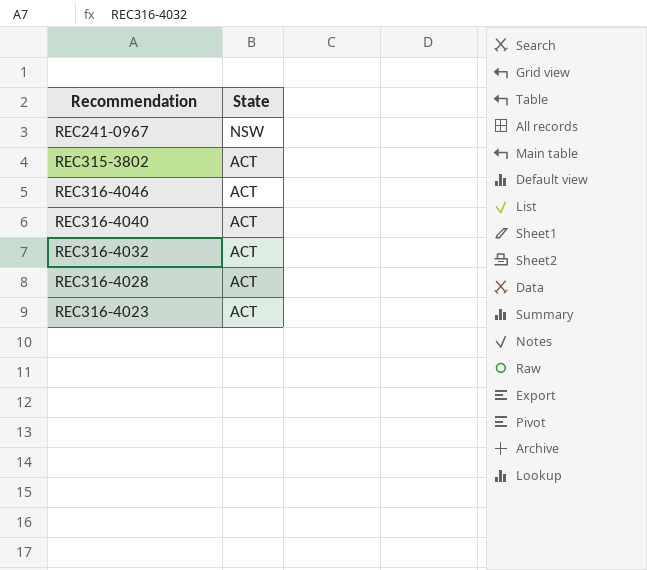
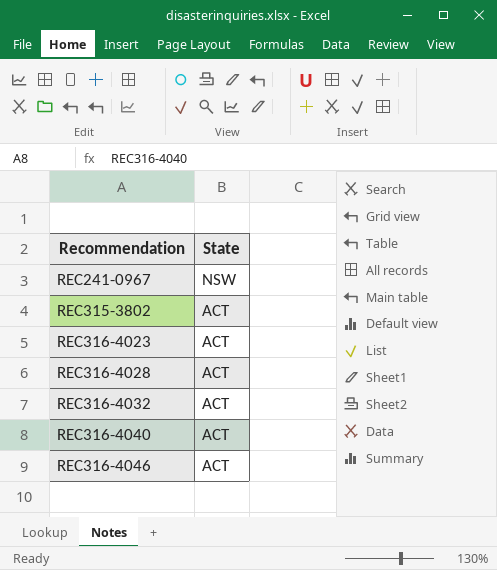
row order: State descending -> Recommendation ascending

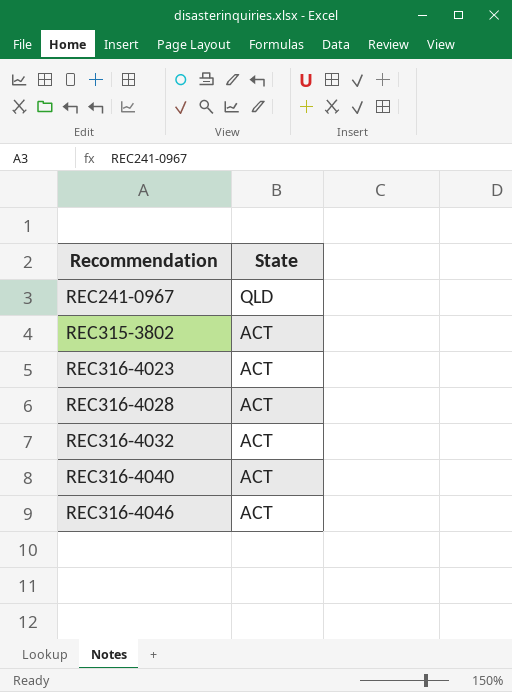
REC241-0967 | State: NSW -> QLD

